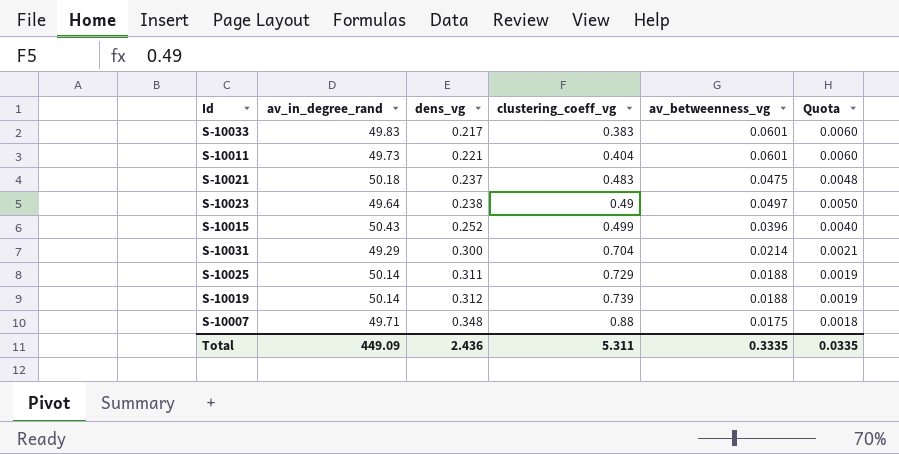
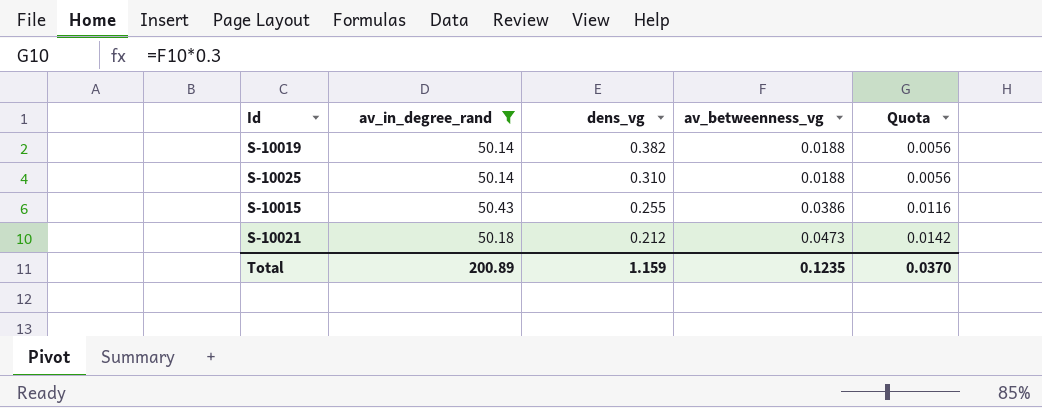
filter: none -> av_in_degree_rand >= 50.14
row order: dens_vg ascending -> dens_vg descending
column clustering_coeff_vg | position: 4 -> none
column Quota | formula: [av_betweenness_vg] * 0.1 -> [av_betweenness_vg] * 0.3
S-10019 | dens_vg: 0.312 -> 0.382
S-10025 | dens_vg: 0.311 -> 0.310
S-10015 | dens_vg: 0.252 -> 0.255
S-10015 | av_betweenness_vg: 0.0396 -> 0.0386
S-10021 | dens_vg: 0.237 -> 0.212
S-10021 | av_betweenness_vg: 0.0475 -> 0.0473
Total | av_in_degree_rand: 449.09 -> 200.89
Total | dens_vg: 2.436 -> 1.159
Total | av_betweenness_vg: 0.3335 -> 0.1235
Total | Quota: 0.0335 -> 0.0370

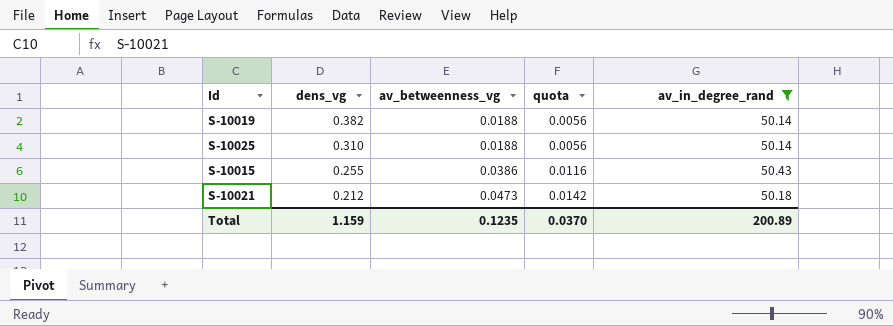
column name: Quota -> quota
column av_in_degree_rand | position: 2 -> 5

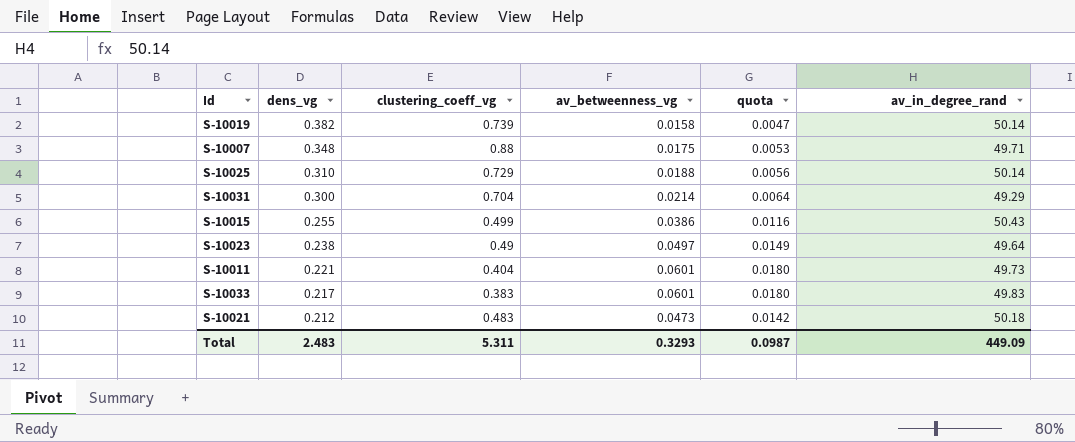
filter: av_in_degree_rand >= 50.14 -> none
column clustering_coeff_vg | position: none -> 3
S-10019 | av_betweenness_vg: 0.0188 -> 0.0158
S-10019 | quota: 0.0056 -> 0.0047
Total | dens_vg: 1.159 -> 2.483
Total | av_betweenness_vg: 0.1235 -> 0.3293
Total | quota: 0.0370 -> 0.0987
Total | av_in_degree_rand: 200.89 -> 449.09

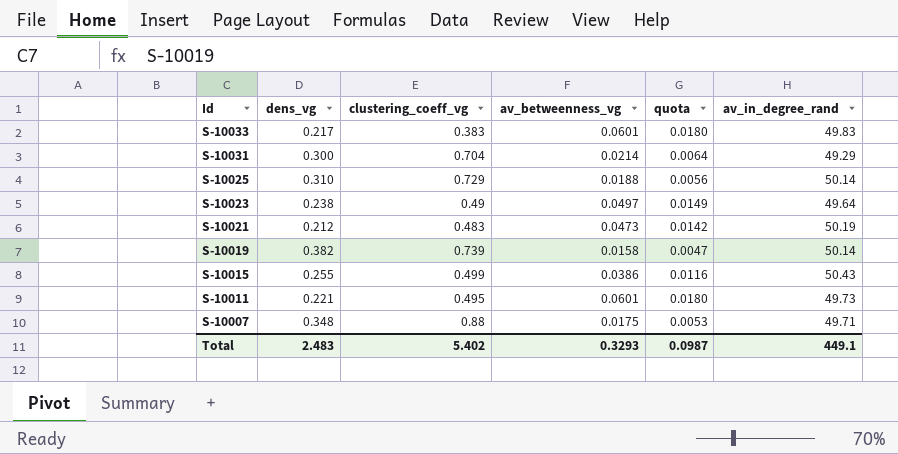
row order: dens_vg descending -> Id descending
S-10021 | av_in_degree_rand: 50.18 -> 50.19
S-10011 | clustering_coeff_vg: 0.404 -> 0.495
Total | clustering_coeff_vg: 5.311 -> 5.402
Total | av_in_degree_rand: 449.09 -> 449.1

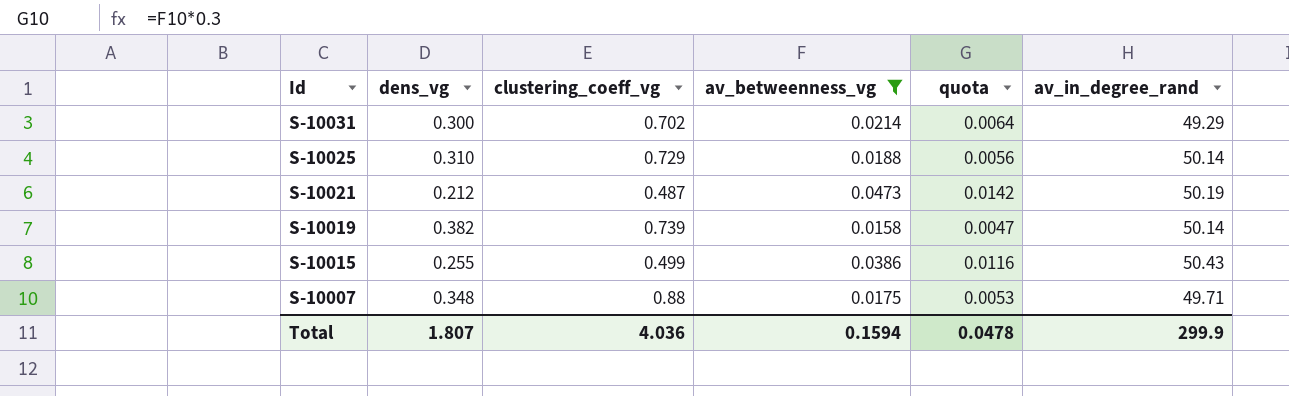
filter: none -> av_betweenness_vg <= 0.0473
S-10031 | clustering_coeff_vg: 0.704 -> 0.702
S-10021 | clustering_coeff_vg: 0.483 -> 0.487
Total | dens_vg: 2.483 -> 1.807
Total | clustering_coeff_vg: 5.402 -> 4.036
Total | av_betweenness_vg: 0.3293 -> 0.1594
Total | quota: 0.0987 -> 0.0478
Total | av_in_degree_rand: 449.1 -> 299.9

